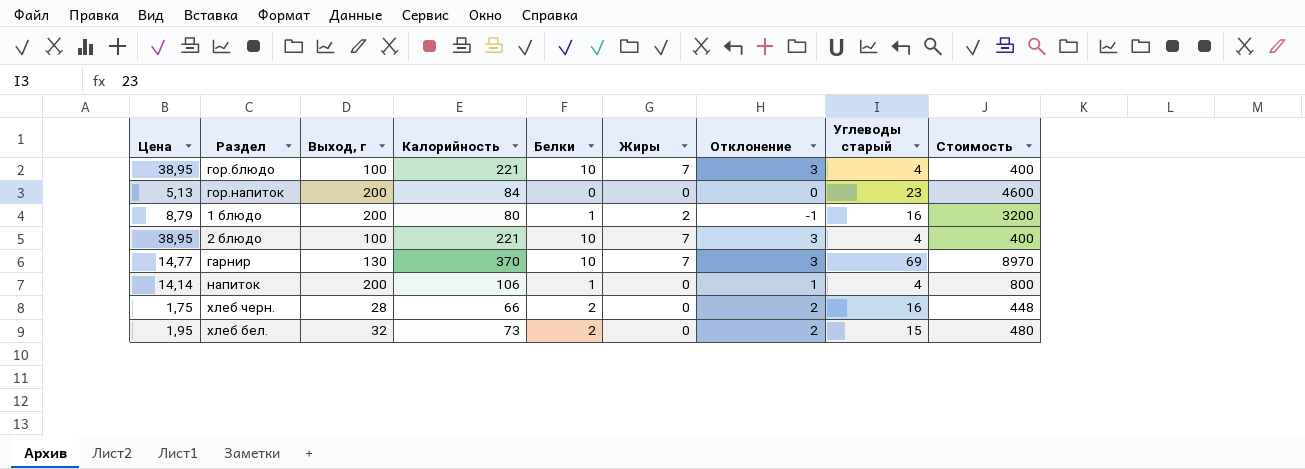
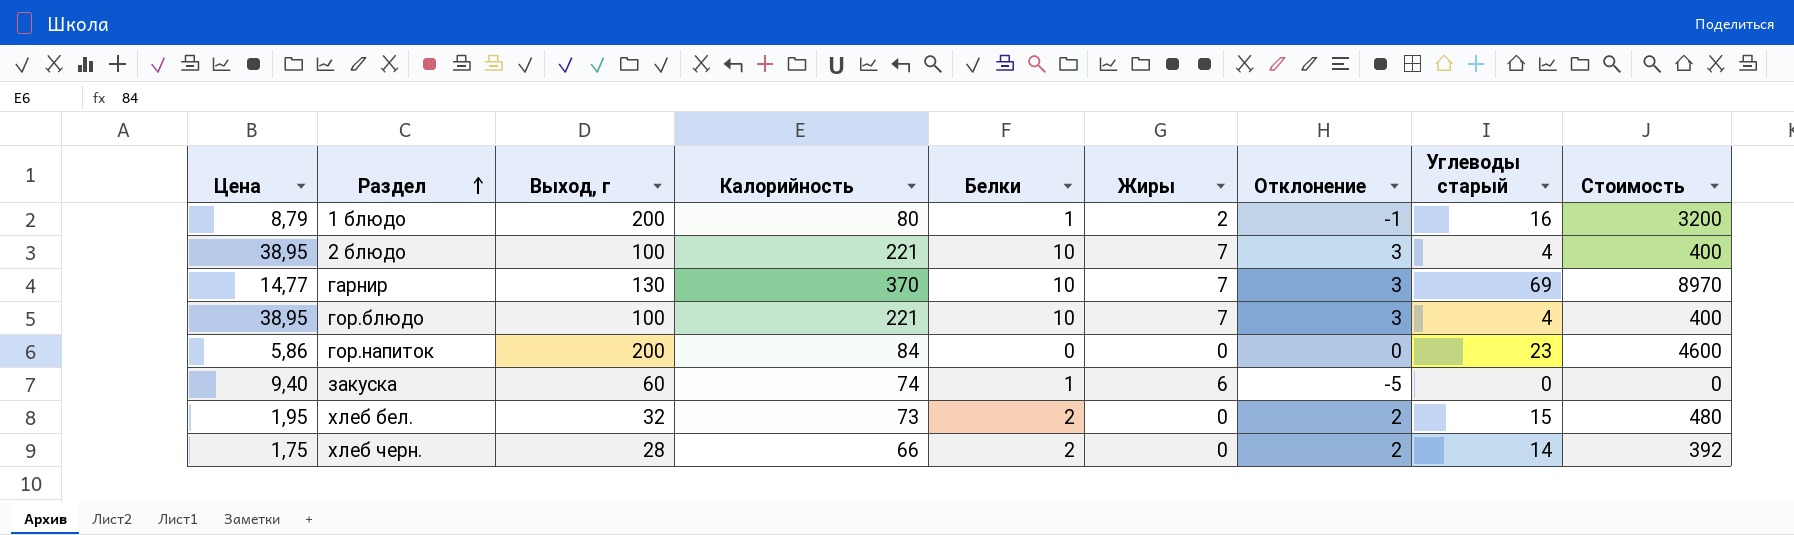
row order: none -> Раздел ascending
row напиток: 14,14 | 200 | 106 | 1 | 0 | 1 | 4 | 800 -> none
гор.напиток | Цена: 5,13 -> 5,86
row закуска: none -> 9,40 | 60 | 74 | 1 | 6 | -5 | 0 | 0
хлеб черн. | Углеводы старый: 16 -> 14
хлеб черн. | Стоимость: 448 -> 392

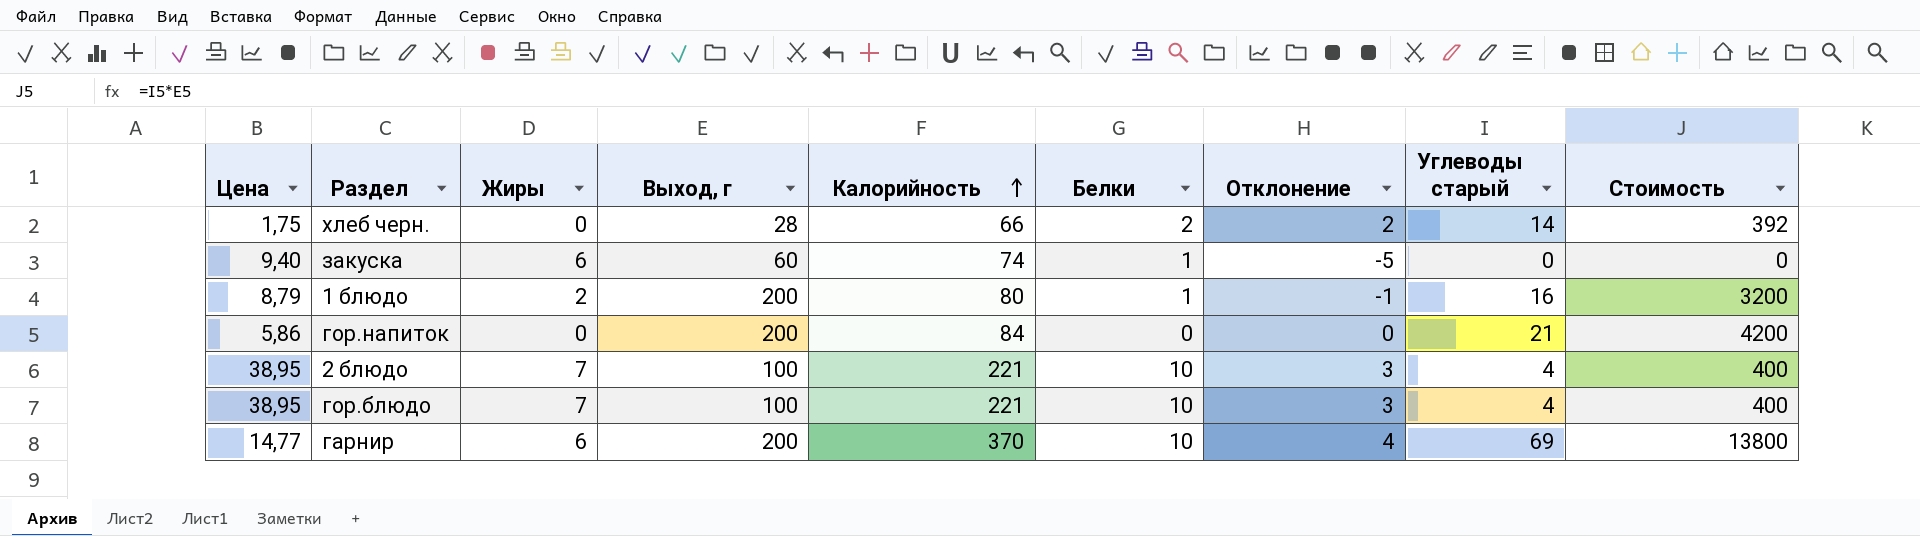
row order: Раздел ascending -> Калорийность ascending
column Жиры | position: 6 -> 3
row хлеб бел.: 1,95 | 32 | 73 | 2 | 0 | 2 | 15 | 480 -> none
гор.напиток | Углеводы старый: 23 -> 21
гор.напиток | Стоимость: 4600 -> 4200
гарнир | Жиры: 7 -> 6
гарнир | Выход, г: 130 -> 200
гарнир | Отклонение: 3 -> 4
гарнир | Стоимость: 8970 -> 13800

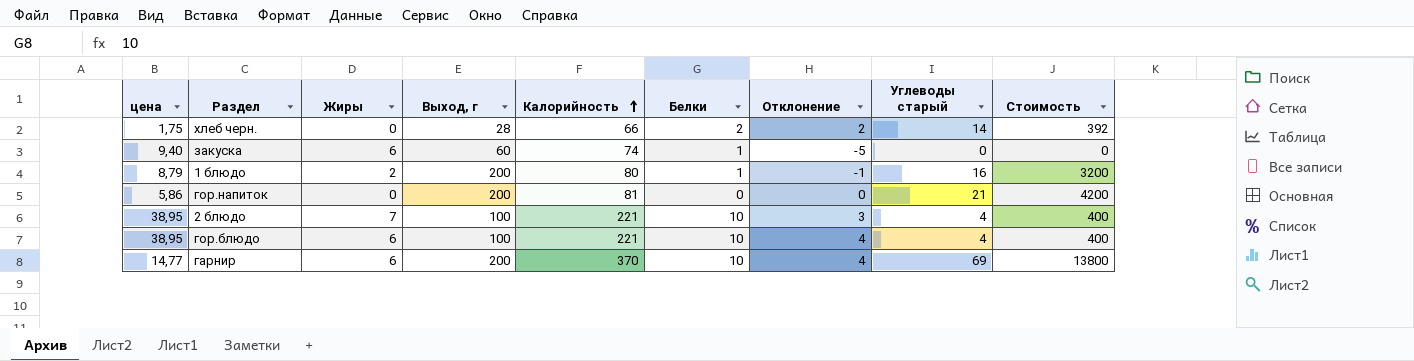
column name: Цена -> цена
гор.напиток | Калорийность: 84 -> 81
гор.блюдо | Жиры: 7 -> 6
гор.блюдо | Отклонение: 3 -> 4

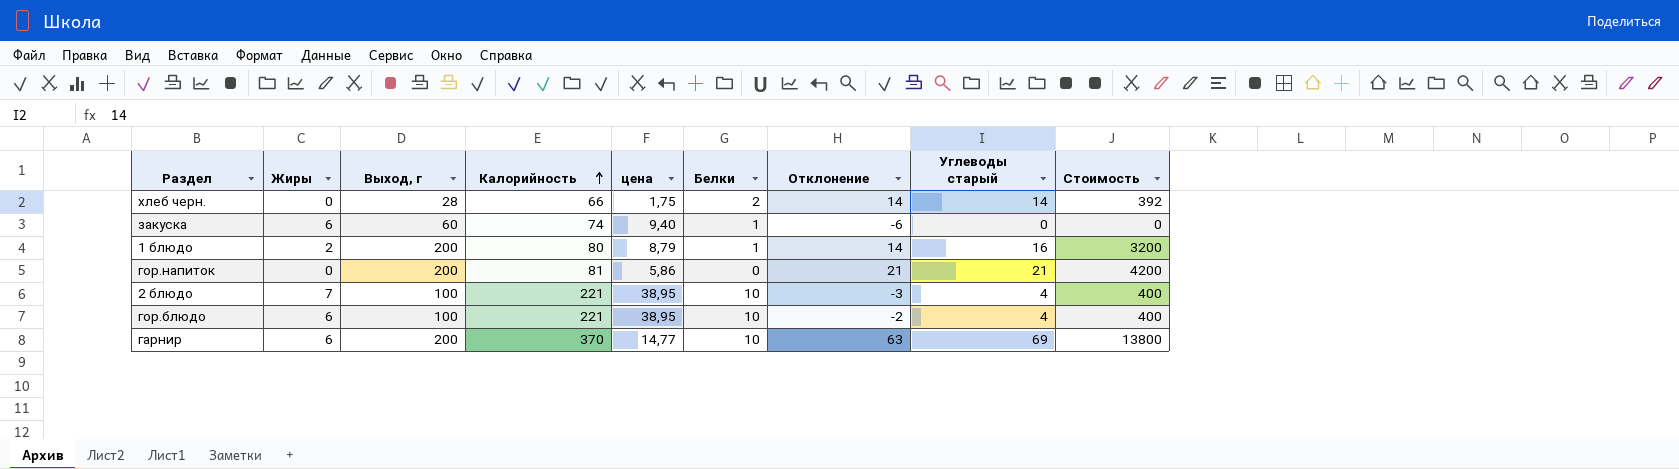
column цена | position: 1 -> 5
column Отклонение | formula: [Белки] - [Жиры] -> [Углеводы старый] - [Жиры]

